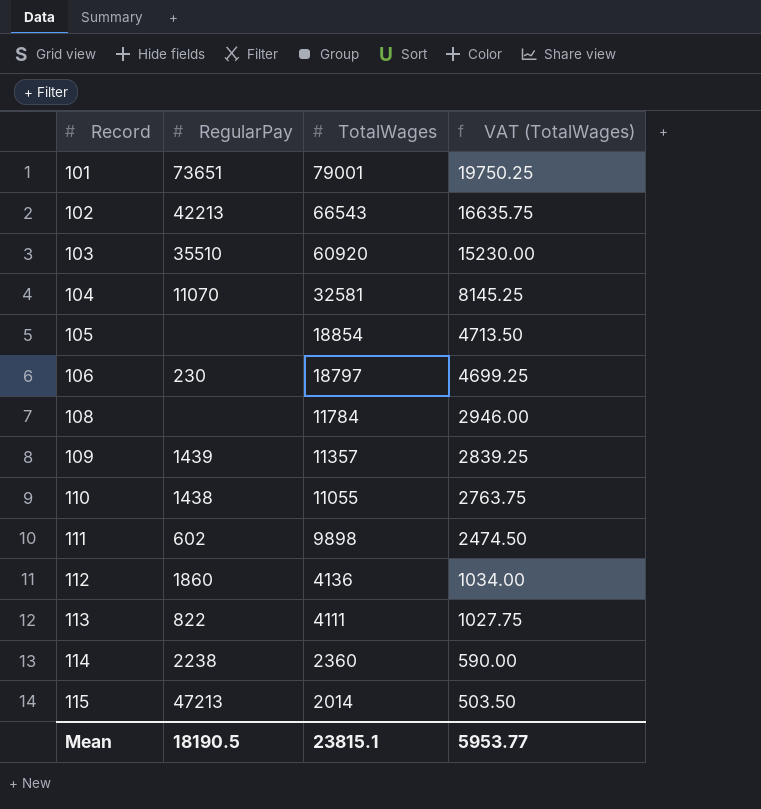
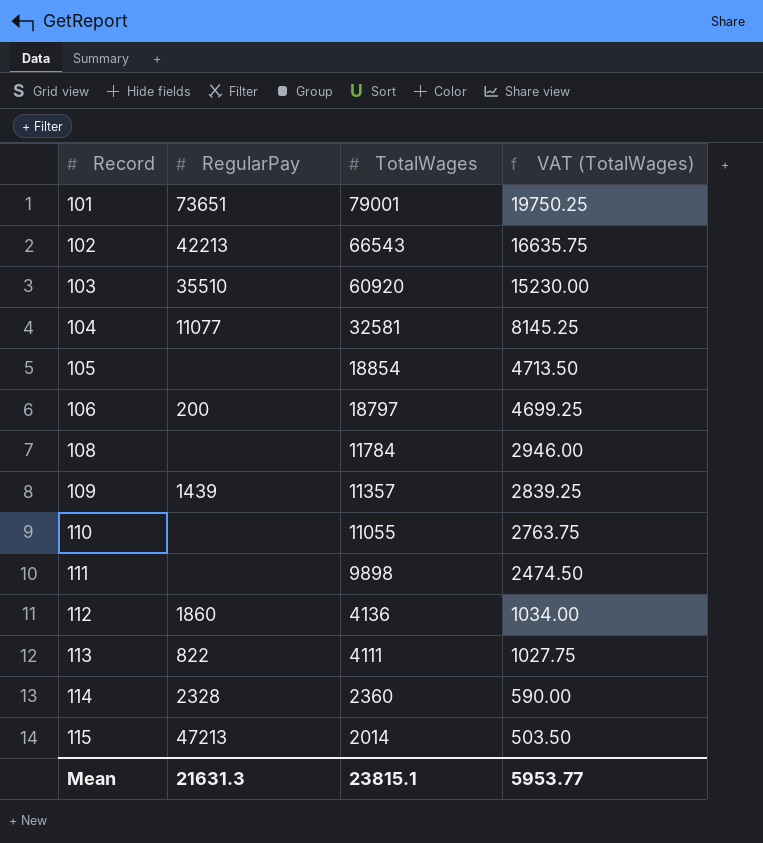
104 | RegularPay: 11070 -> 11077
106 | RegularPay: 230 -> 200
110 | RegularPay: 1438 -> none
111 | RegularPay: 602 -> none
114 | RegularPay: 2238 -> 2328
Mean | RegularPay: 18190.5 -> 21631.3

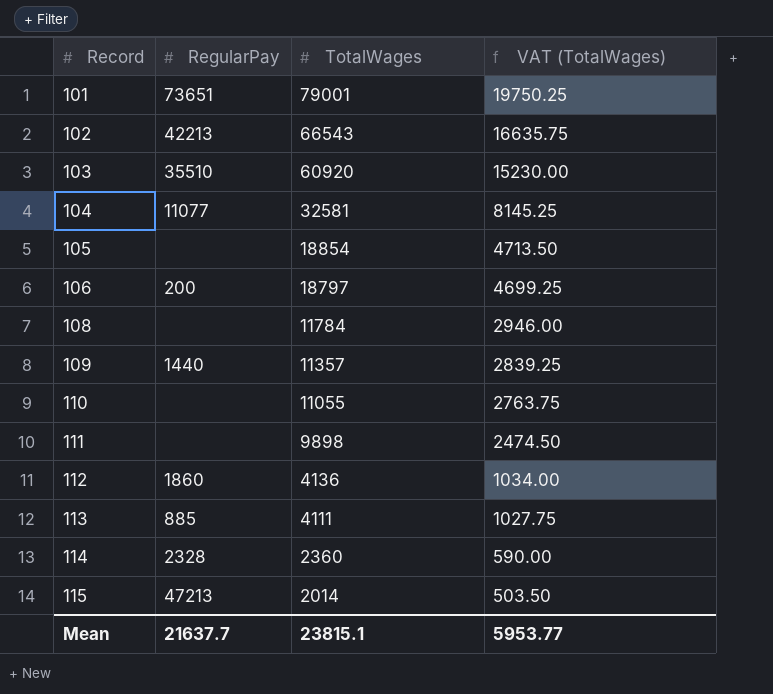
109 | RegularPay: 1439 -> 1440
113 | RegularPay: 822 -> 885
Mean | RegularPay: 21631.3 -> 21637.7

